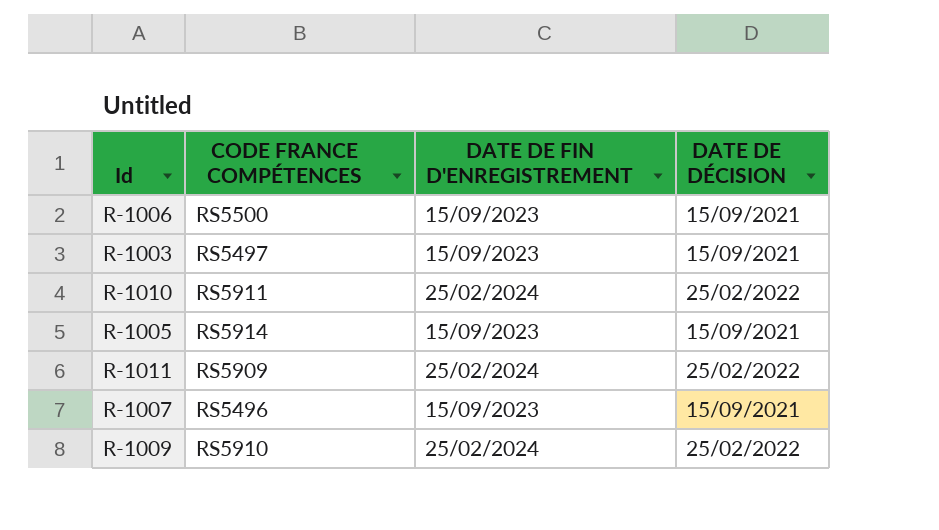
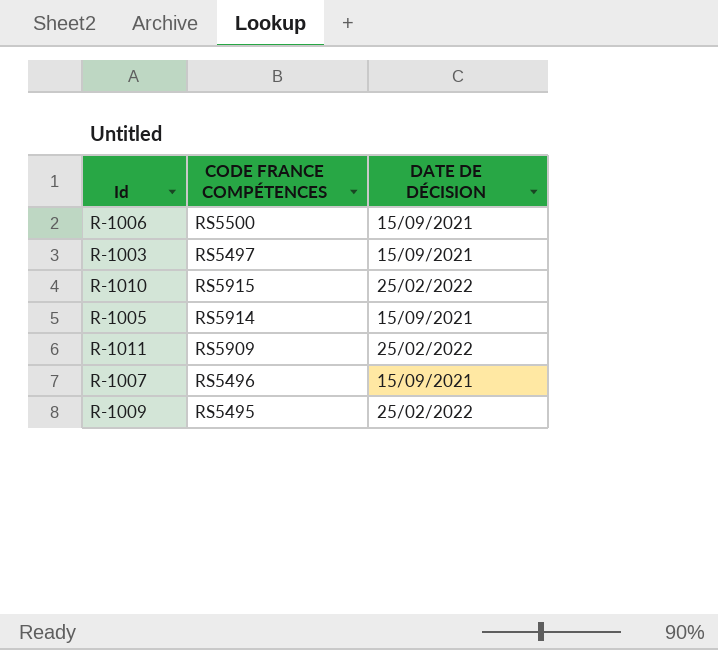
column DATE DE FIN D'ENREGISTREMENT | position: 3 -> none
R-1010 | CODE FRANCE COMPÉTENCES: RS5911 -> RS5915
R-1009 | CODE FRANCE COMPÉTENCES: RS5910 -> RS5495

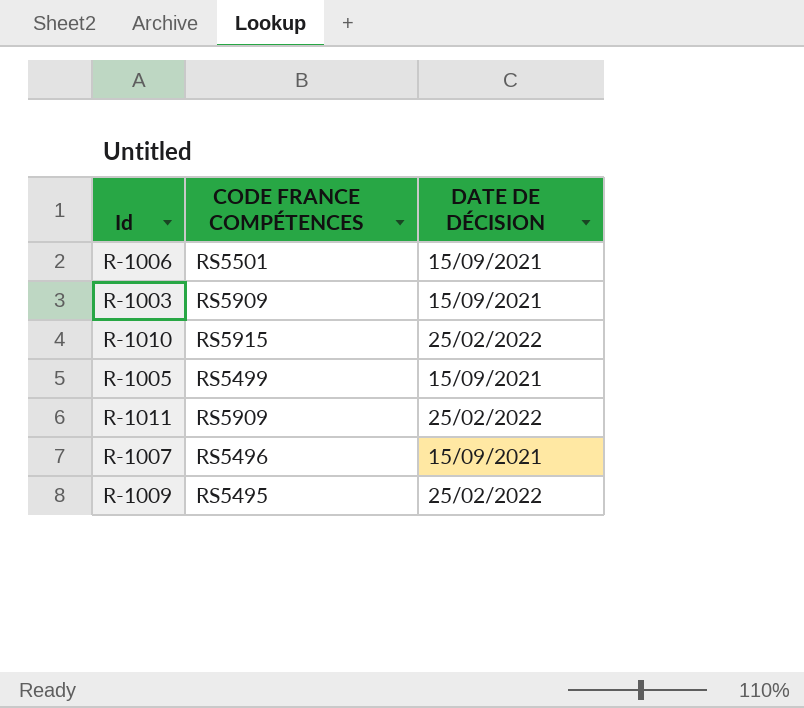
R-1006 | CODE FRANCE COMPÉTENCES: RS5500 -> RS5501
R-1003 | CODE FRANCE COMPÉTENCES: RS5497 -> RS5909
R-1005 | CODE FRANCE COMPÉTENCES: RS5914 -> RS5499

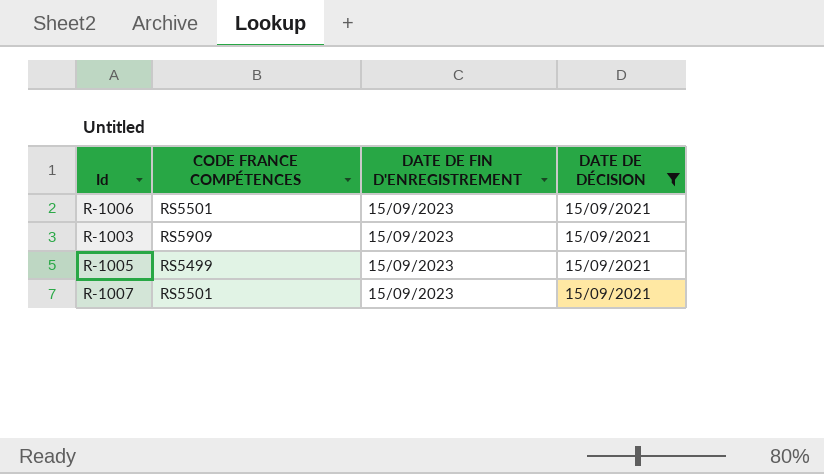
filter: none -> DATE DE DÉCISION = 15/09/2021
column DATE DE FIN D'ENREGISTREMENT | position: none -> 3
R-1007 | CODE FRANCE COMPÉTENCES: RS5496 -> RS5501

